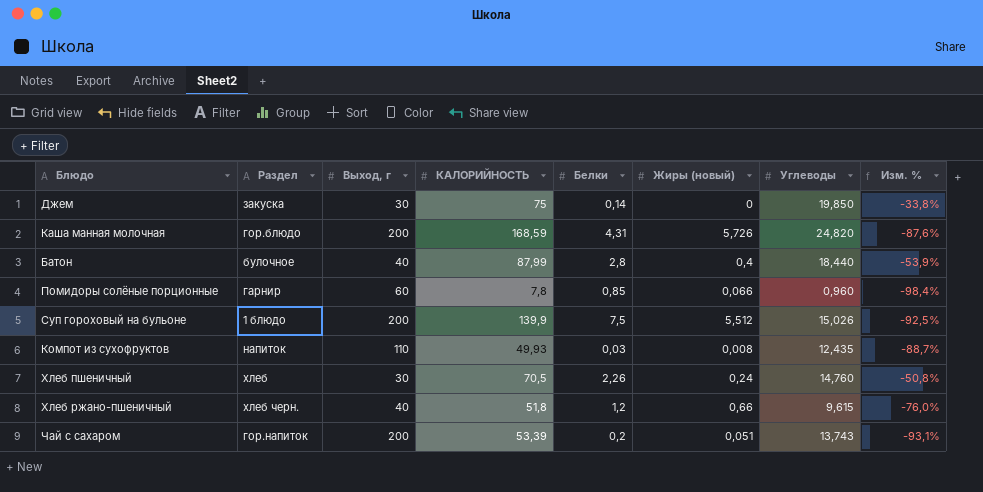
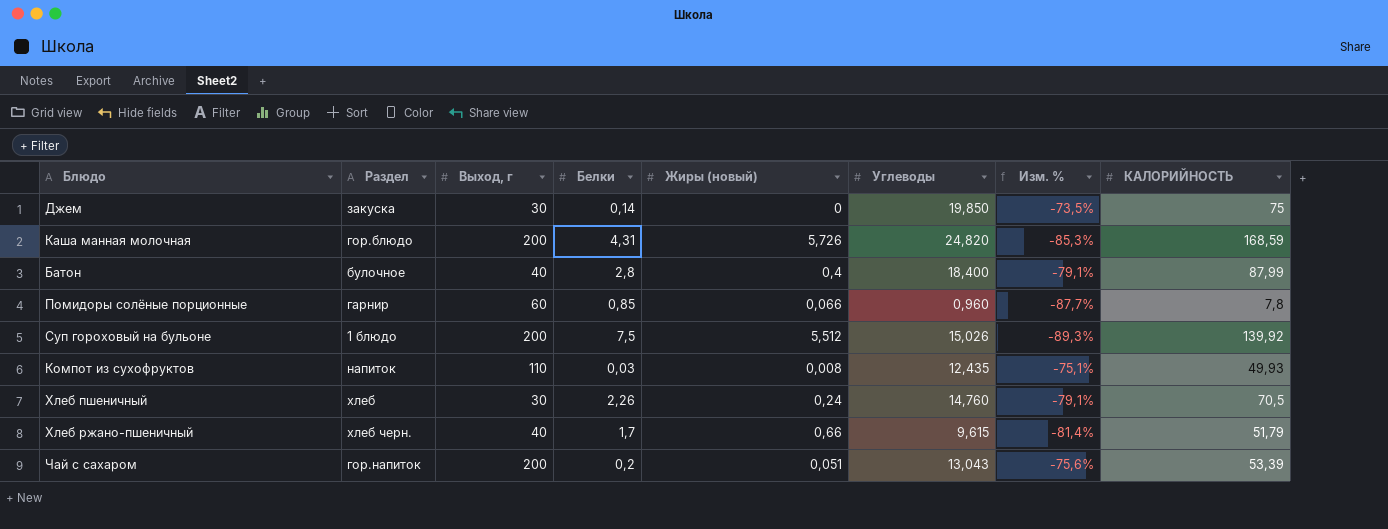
column Изм. % | formula: ([Углеводы] - [Выход, г]) / [Выход, г] -> ([Углеводы] - [КАЛОРИЙНОСТЬ]) / [КАЛОРИЙНОСТЬ]
column КАЛОРИЙНОСТЬ | position: 4 -> 8
Батон | Углеводы: 18,440 -> 18,400
Суп гороховый на бульоне | КАЛОРИЙНОСТЬ: 139,9 -> 139,92
Хлеб ржано-пшеничный | Белки: 1,2 -> 1,7
Хлеб ржано-пшеничный | КАЛОРИЙНОСТЬ: 51,8 -> 51,79
Чай с сахаром | Углеводы: 13,743 -> 13,043

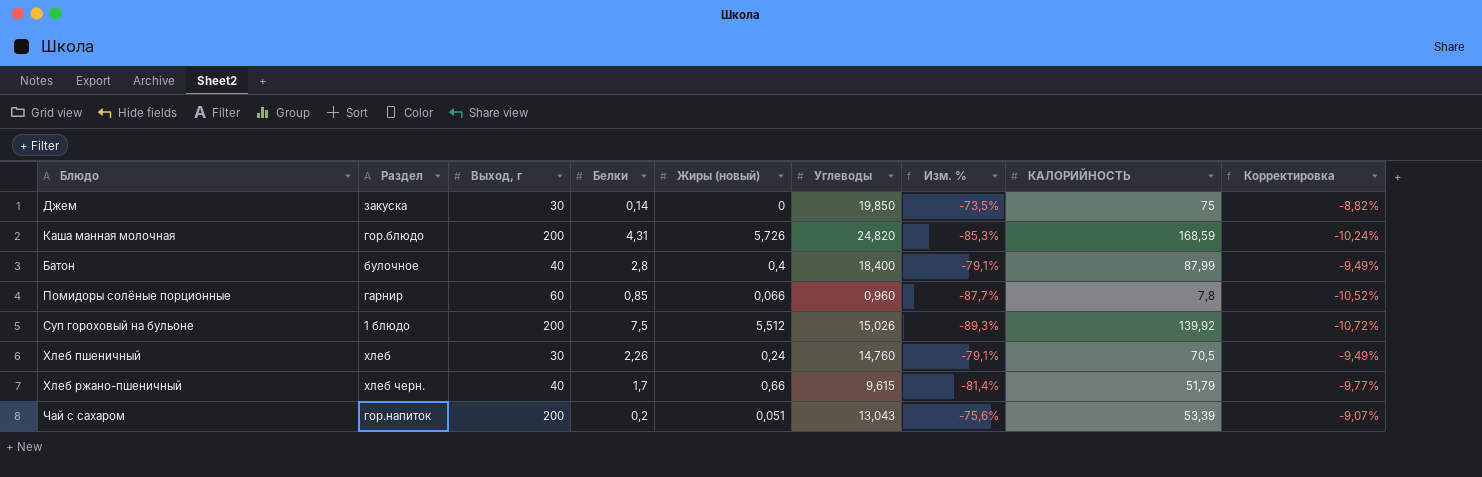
column Корректировка | formula: none -> [Изм. %] * 0,12
row Компот из сухофруктов: напиток | 110 | 0,03 | 0,008 | 12,435 | -75,1% | 49,93 -> none

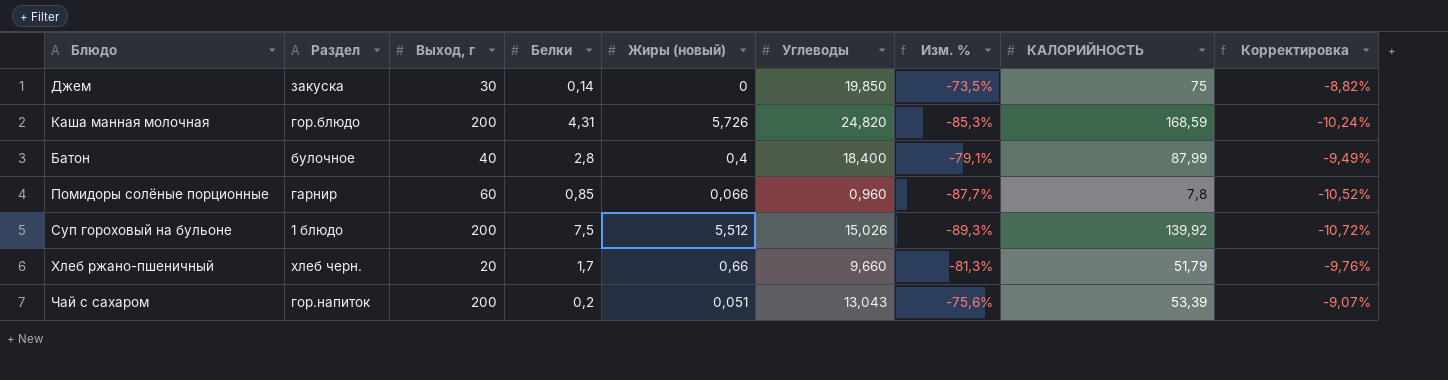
row Хлеб пшеничный: хлеб | 30 | 2,26 | 0,24 | 14,760 | -79,1% | 70,5 | -9,49% -> none
Хлеб ржано-пшеничный | Выход, г: 40 -> 20
Хлеб ржано-пшеничный | Углеводы: 9,615 -> 9,660
Хлеб ржано-пшеничный | Изм. %: -81,4% -> -81,3%
Хлеб ржано-пшеничный | Корректировка: -9,77% -> -9,76%

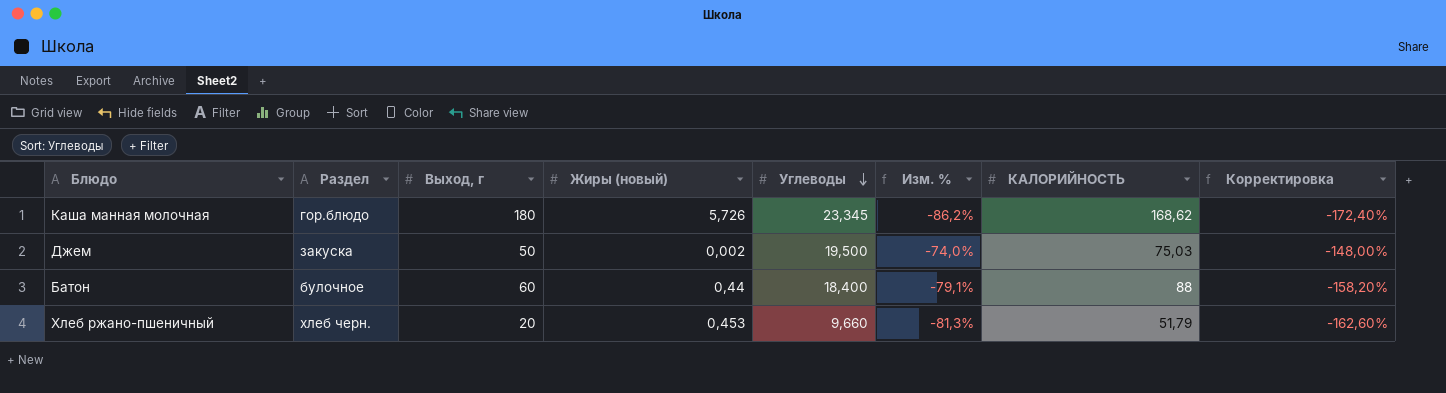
row order: none -> Углеводы descending
column Белки | position: 4 -> none
column Корректировка | formula: [Изм. %] * 0,12 -> [Изм. %] * 2
row Помидоры солёные порционные: гарнир | 60 | 0,85 | 0,066 | 0,960 | -87,7% | 7,8 | -10,52% -> none
row Суп гороховый на бульоне: 1 блюдо | 200 | 7,5 | 5,512 | 15,026 | -89,3% | 139,92 | -10,72% -> none
row Чай с сахаром: гор.напиток | 200 | 0,2 | 0,051 | 13,043 | -75,6% | 53,39 | -9,07% -> none
Каша манная молочная | Выход, г: 200 -> 180
Каша манная молочная | Углеводы: 24,820 -> 23,345
Каша манная молочная | Изм. %: -85,3% -> -86,2%
Каша манная молочная | КАЛОРИЙНОСТЬ: 168,59 -> 168,62
Джем | Выход, г: 30 -> 50
Джем | Жиры (новый): 0 -> 0,002
Джем | Углеводы: 19,850 -> 19,500
Джем | Изм. %: -73,5% -> -74,0%
Джем | КАЛОРИЙНОСТЬ: 75 -> 75,03
Батон | Выход, г: 40 -> 60
Батон | Жиры (новый): 0,4 -> 0,44
Батон | КАЛОРИЙНОСТЬ: 87,99 -> 88
Хлеб ржано-пшеничный | Жиры (новый): 0,66 -> 0,453

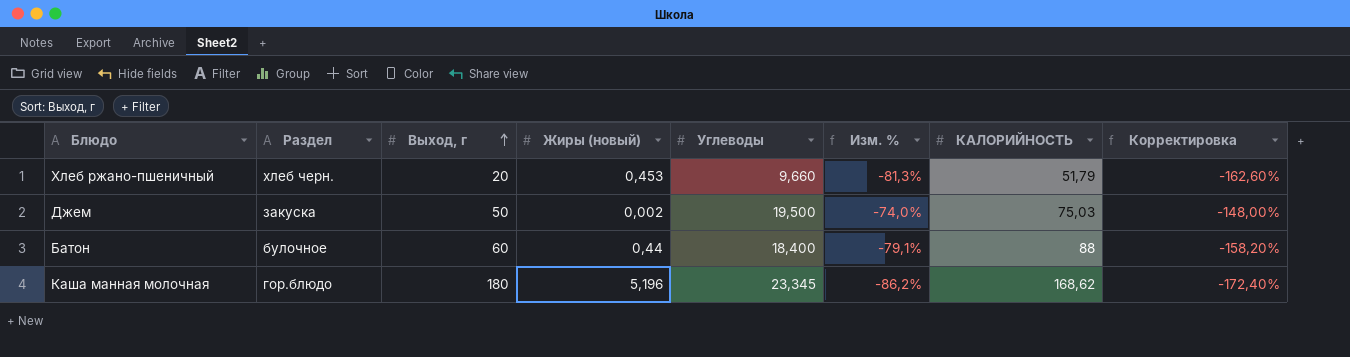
row order: Углеводы descending -> Выход, г ascending
Каша манная молочная | Жиры (новый): 5,726 -> 5,196

